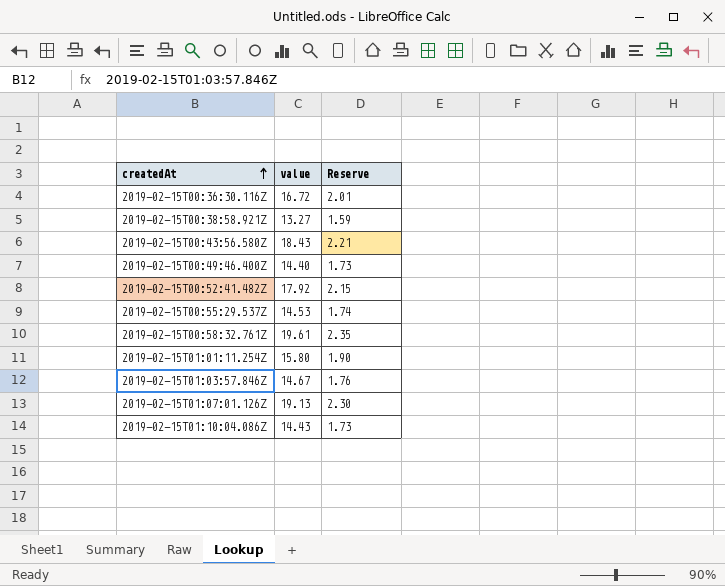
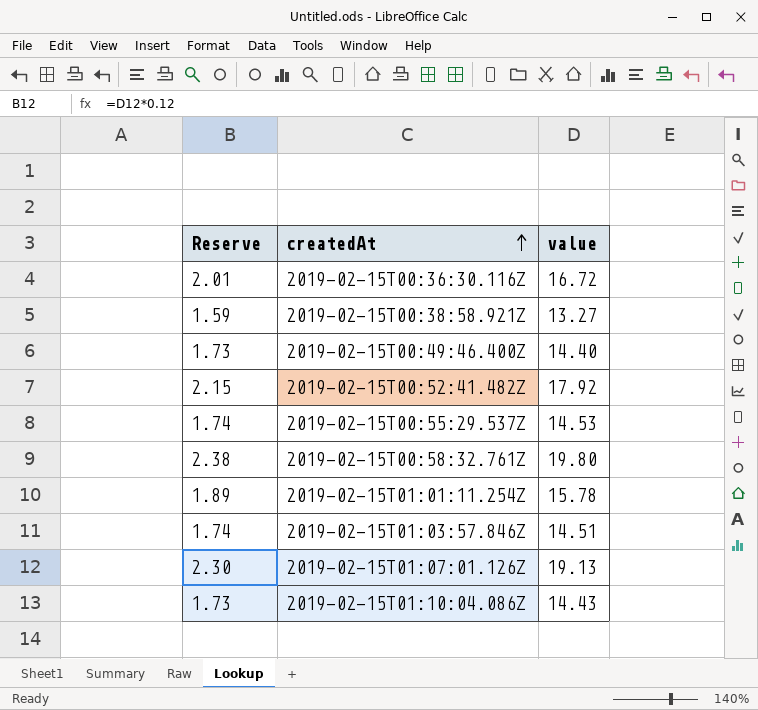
column Reserve | position: 3 -> 1
row 2019-02-15T00:43:56.580Z: 18.43 | 2.21 -> none
2019-02-15T00:58:32.761Z | Reserve: 2.35 -> 2.38
2019-02-15T00:58:32.761Z | value: 19.61 -> 19.80
2019-02-15T01:01:11.254Z | Reserve: 1.90 -> 1.89
2019-02-15T01:01:11.254Z | value: 15.80 -> 15.78
2019-02-15T01:03:57.846Z | Reserve: 1.76 -> 1.74
2019-02-15T01:03:57.846Z | value: 14.67 -> 14.51

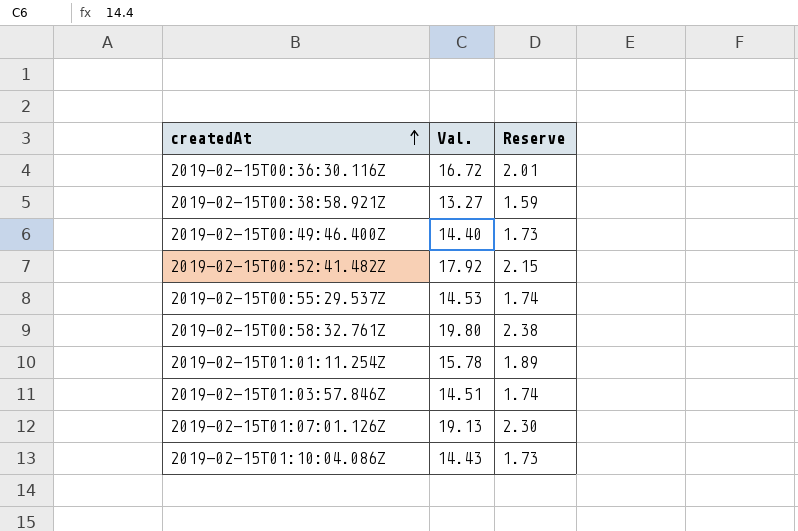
column name: value -> Val.
column Reserve | position: 1 -> 3

